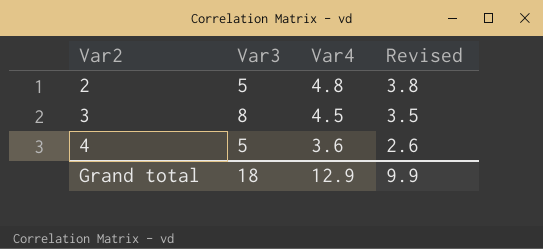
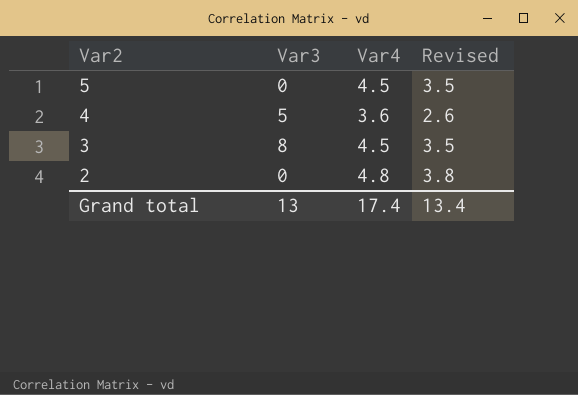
row order: Var2 ascending -> Var2 descending
row 5: none -> 0 | 4.5 | 3.5
2 | Var3: 5 -> 0
Grand total | Var3: 18 -> 13
Grand total | Var4: 12.9 -> 17.4
Grand total | Revised: 9.9 -> 13.4

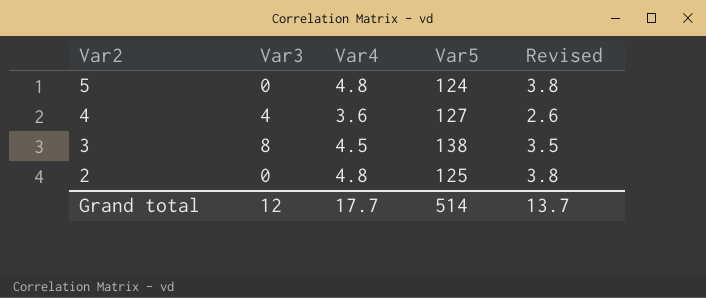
column Var5 | position: none -> 4
5 | Var4: 4.5 -> 4.8
5 | Revised: 3.5 -> 3.8
4 | Var3: 5 -> 4
Grand total | Var3: 13 -> 12
Grand total | Var4: 17.4 -> 17.7
Grand total | Revised: 13.4 -> 13.7

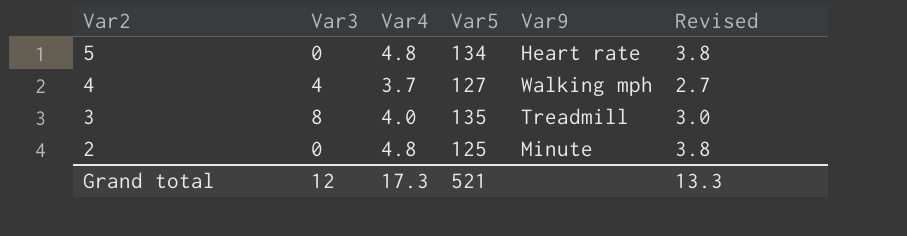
column Var9 | position: none -> 5
5 | Var5: 124 -> 134
4 | Var4: 3.6 -> 3.7
4 | Revised: 2.6 -> 2.7
3 | Var4: 4.5 -> 4.0
3 | Var5: 138 -> 135
3 | Revised: 3.5 -> 3.0
Grand total | Var4: 17.7 -> 17.3
Grand total | Var5: 514 -> 521
Grand total | Revised: 13.7 -> 13.3

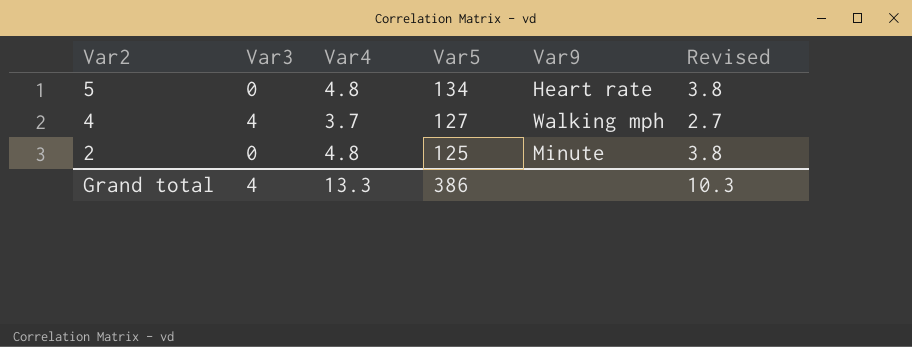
row 3: 8 | 4.0 | 135 | Treadmill | 3.0 -> none
Grand total | Var3: 12 -> 4
Grand total | Var4: 17.3 -> 13.3
Grand total | Var5: 521 -> 386
Grand total | Revised: 13.3 -> 10.3

